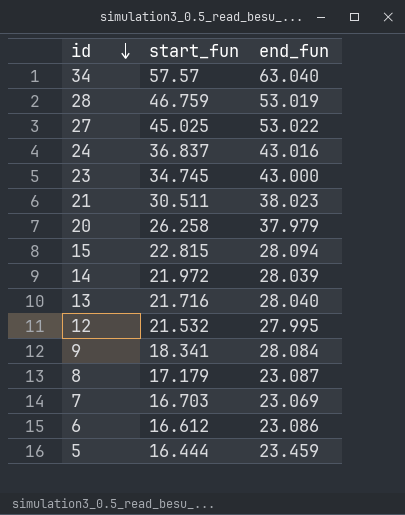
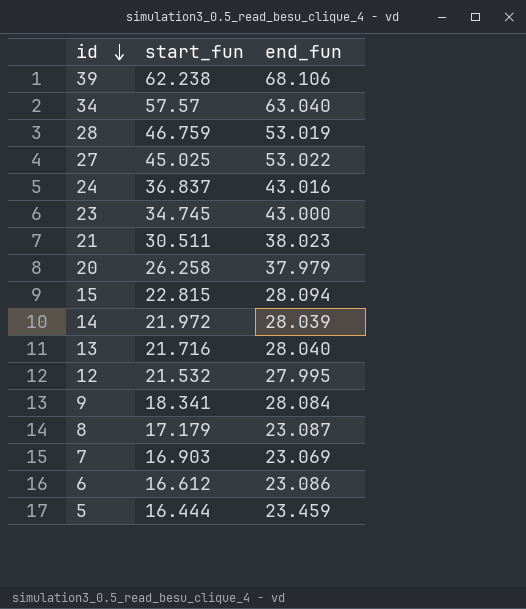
row 39: none -> 62.238 | 68.106
7 | start_fun: 16.703 -> 16.903

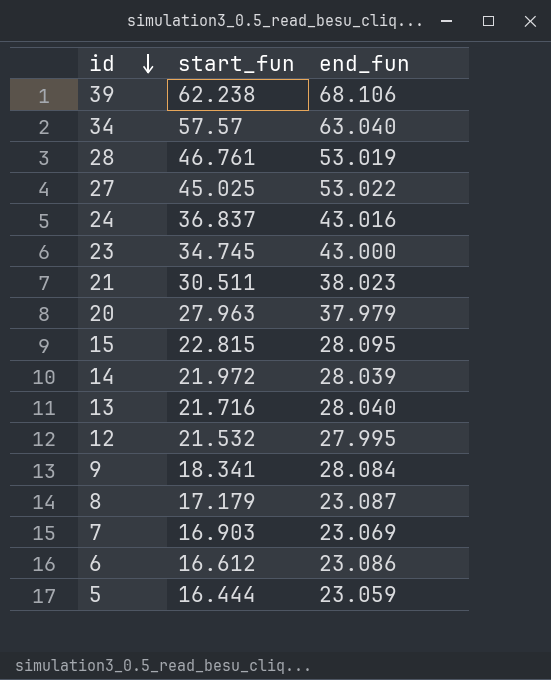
28 | start_fun: 46.759 -> 46.761
20 | start_fun: 26.258 -> 27.963
15 | end_fun: 28.094 -> 28.095
5 | end_fun: 23.459 -> 23.059

